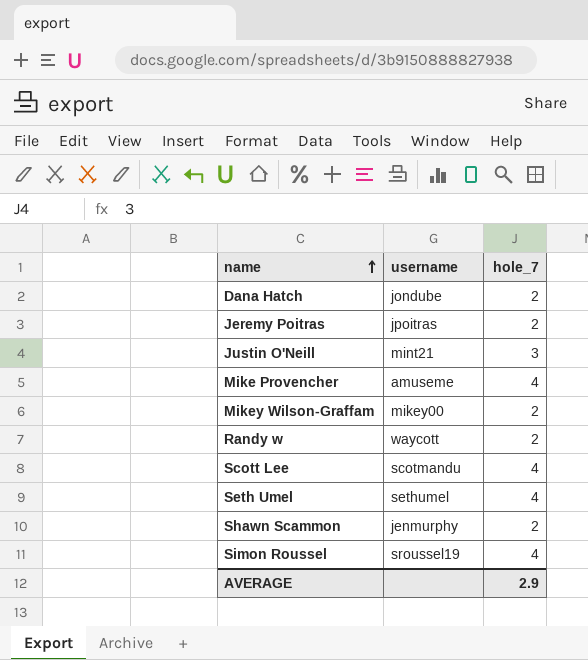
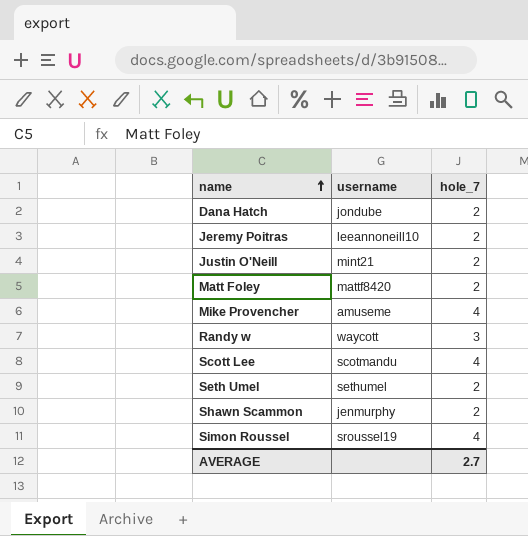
row Mikey Wilson-Graffam: mikey00 | 2 -> none
Jeremy Poitras | username: jpoitras -> leeannoneill10
Justin O'Neill | hole_7: 3 -> 2
row Matt Foley: none -> mattf8420 | 2
Randy w | hole_7: 2 -> 3
Seth Umel | hole_7: 4 -> 2
AVERAGE | hole_7: 2.9 -> 2.7

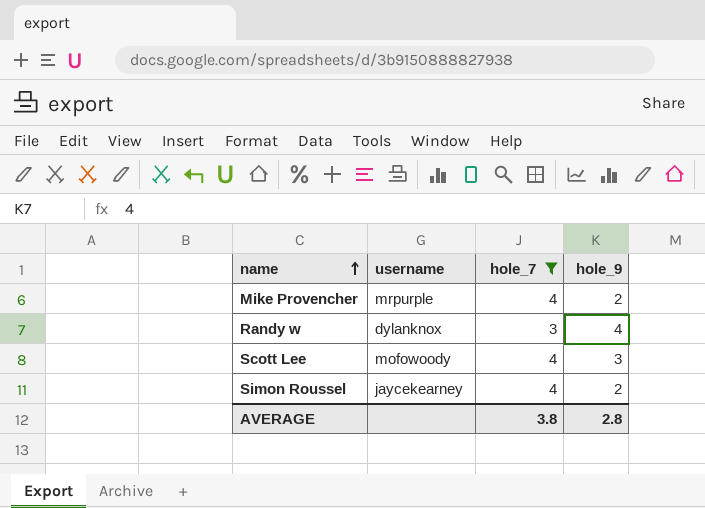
filter: none -> hole_7 != 2
column hole_9 | position: none -> 4
Mike Provencher | username: amuseme -> mrpurple
Randy w | username: waycott -> dylanknox
Scott Lee | username: scotmandu -> mofowoody
Simon Roussel | username: sroussel19 -> jaycekearney
AVERAGE | hole_7: 2.7 -> 3.8

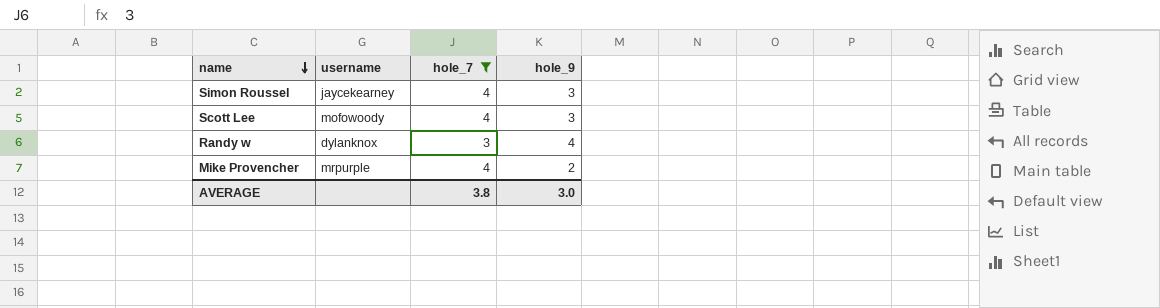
row order: name ascending -> name descending
Simon Roussel | hole_9: 2 -> 3
AVERAGE | hole_9: 2.8 -> 3.0

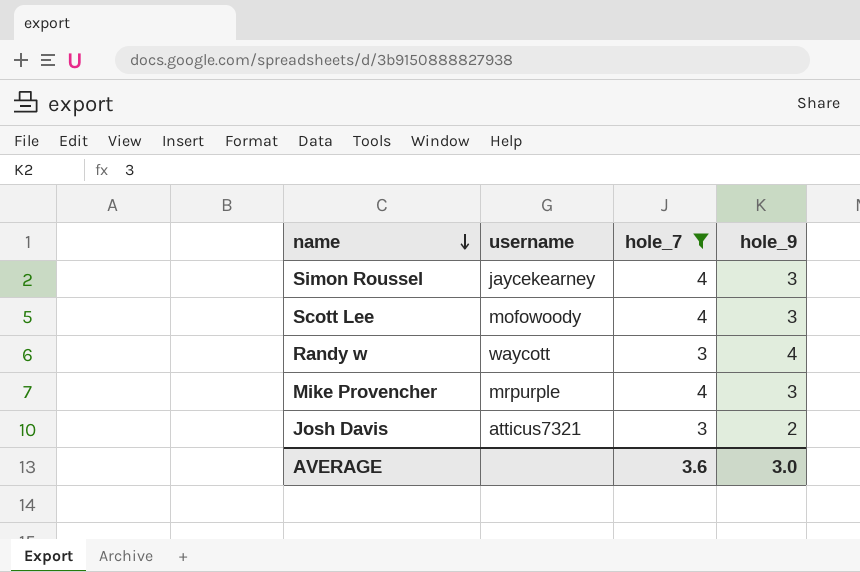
Randy w | username: dylanknox -> waycott
Mike Provencher | hole_9: 2 -> 3
row Josh Davis: none -> atticus7321 | 3 | 2
AVERAGE | hole_7: 3.8 -> 3.6

